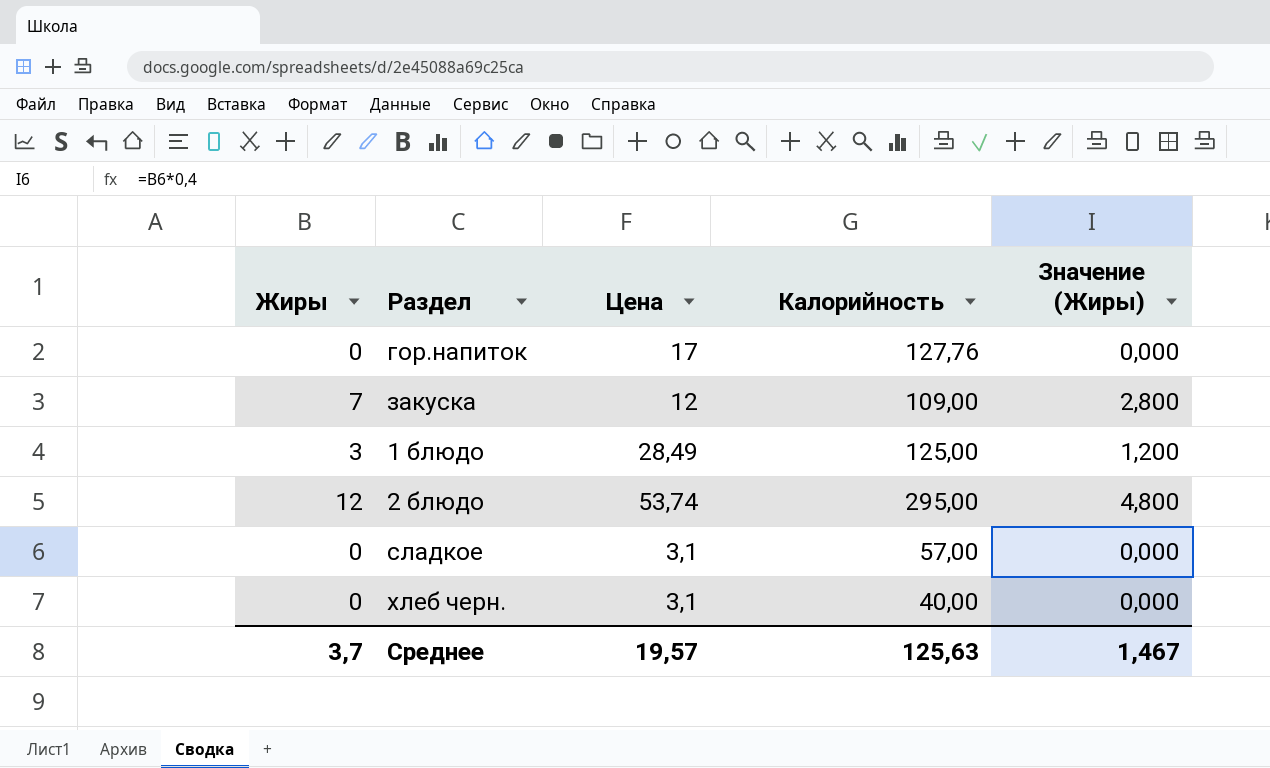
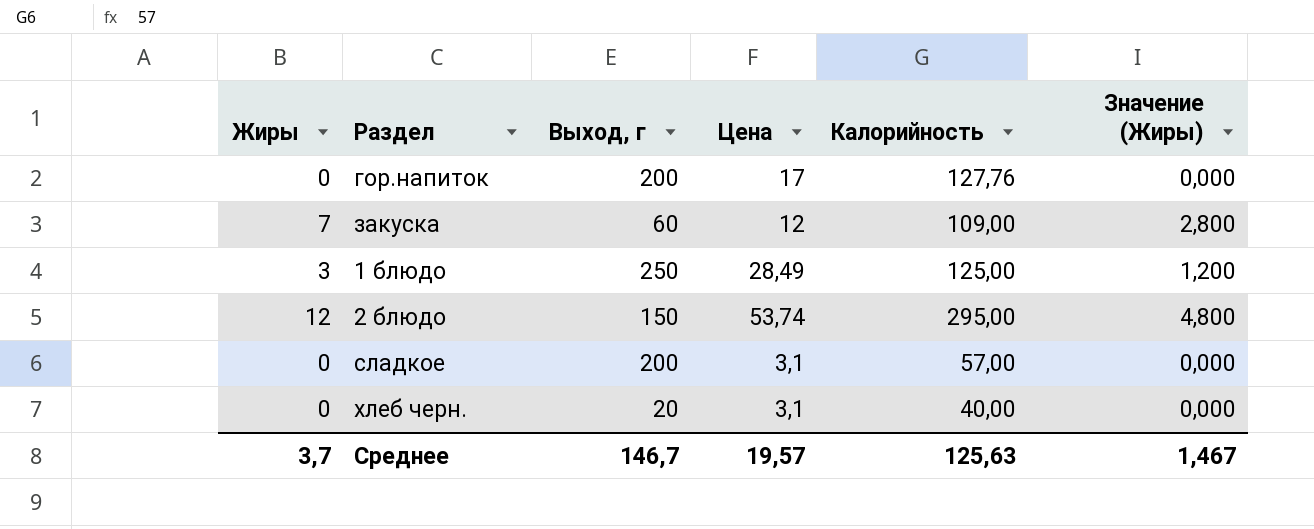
column Выход, г | position: none -> 3

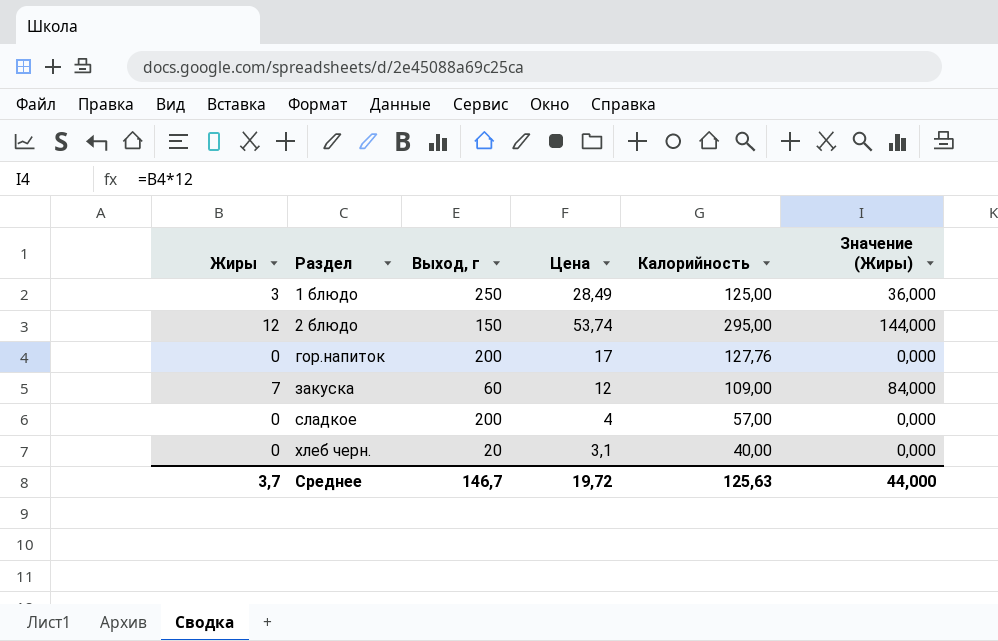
row order: none -> Раздел ascending
column Значение (Жиры) | formula: [Жиры] * 0,4 -> [Жиры] * 12
сладкое | Цена: 3,1 -> 4
Среднее | Цена: 19,57 -> 19,72
Среднее | Значение (Жиры): 1,467 -> 44,000

